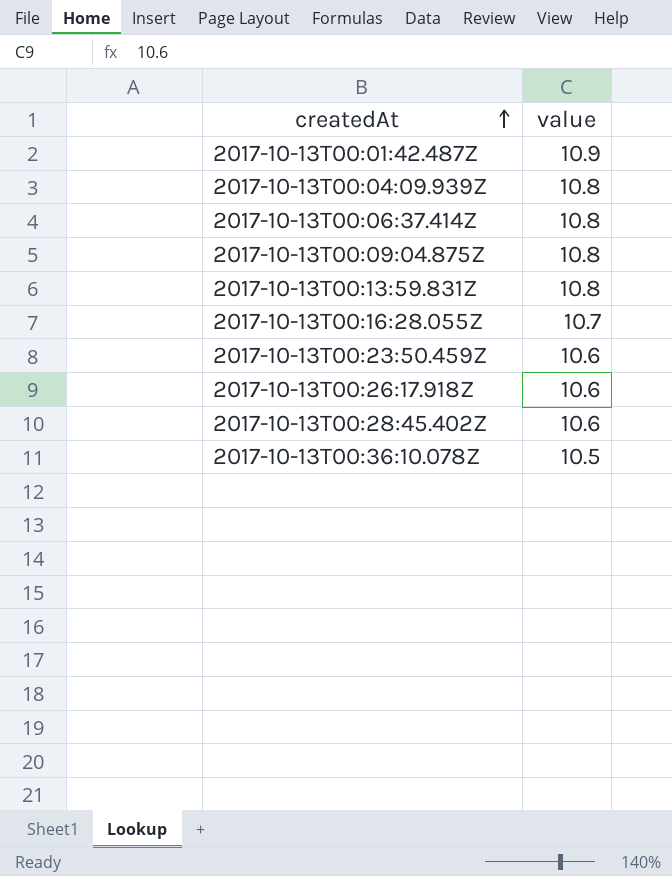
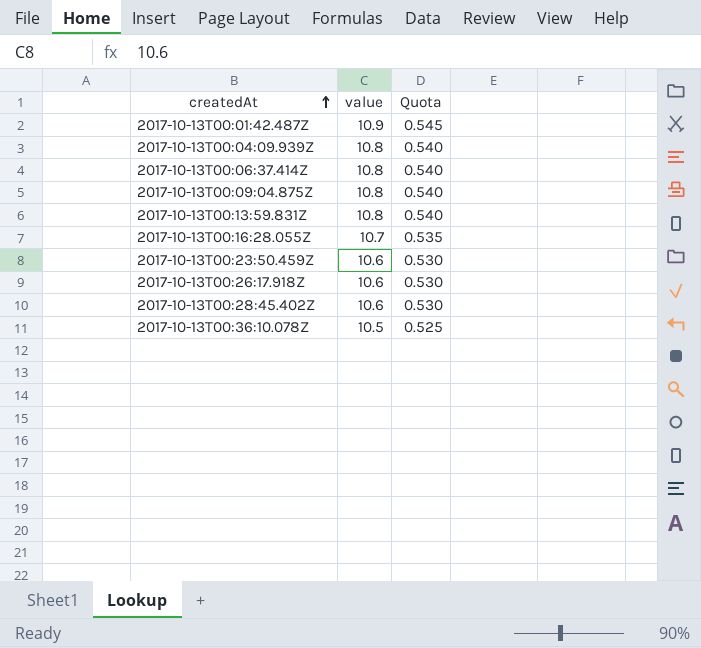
column Quota | formula: none -> [value] * 0.05

